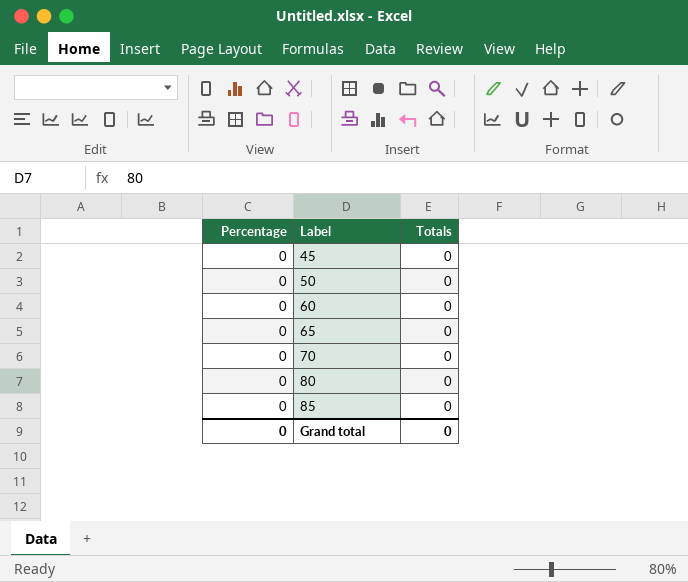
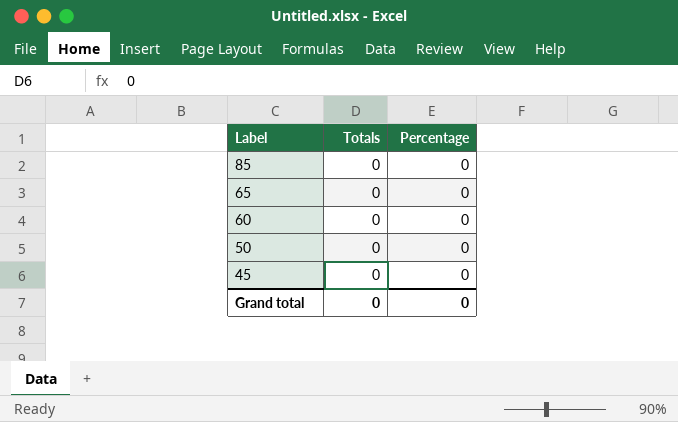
row order: Label ascending -> Label descending
column Percentage | position: 1 -> 3
row 70: 0 | 0 -> none
row 80: 0 | 0 -> none

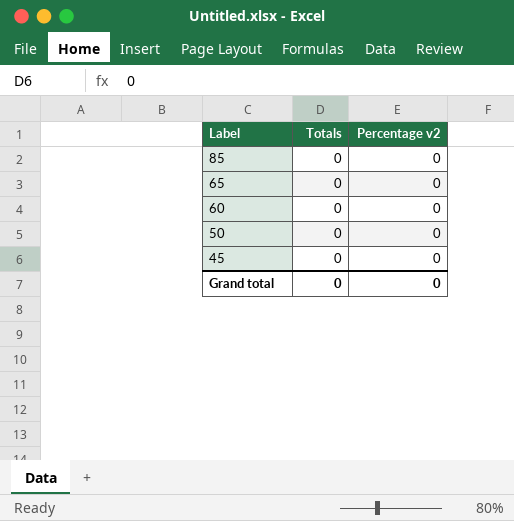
column name: Percentage -> Percentage v2

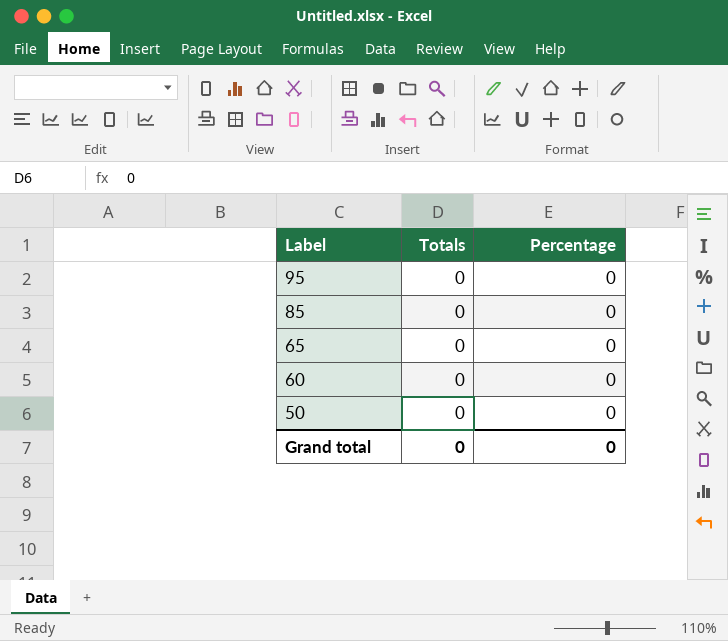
column name: Percentage v2 -> Percentage
row 45: 0 | 0 -> none
row 95: none -> 0 | 0

